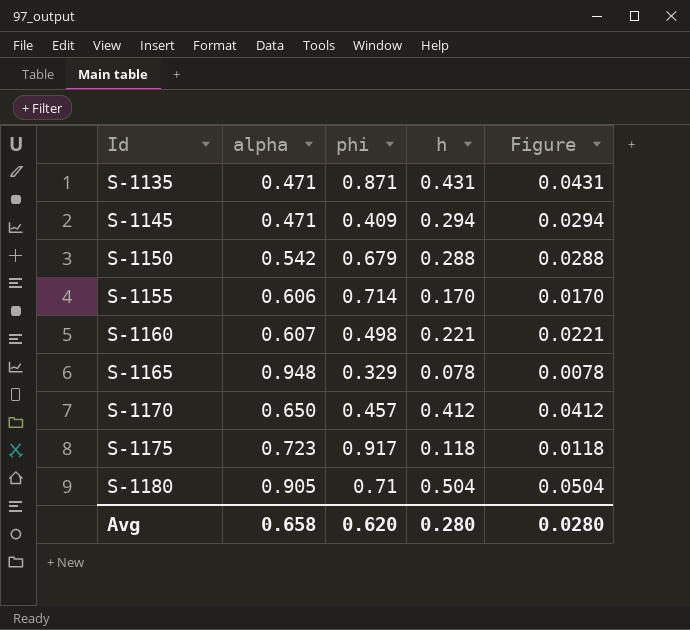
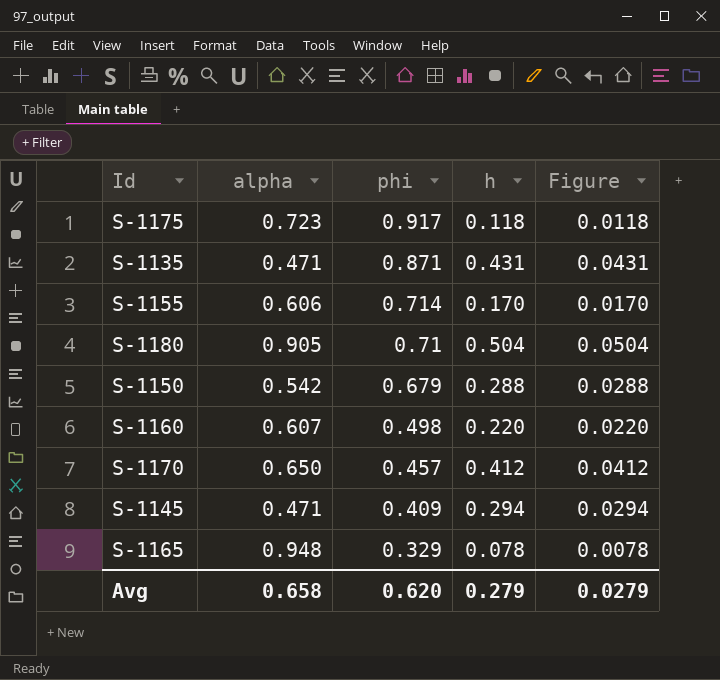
row order: Id ascending -> phi descending
S-1160 | h: 0.221 -> 0.220
S-1160 | Figure: 0.0221 -> 0.0220
Avg | h: 0.280 -> 0.279
Avg | Figure: 0.0280 -> 0.0279

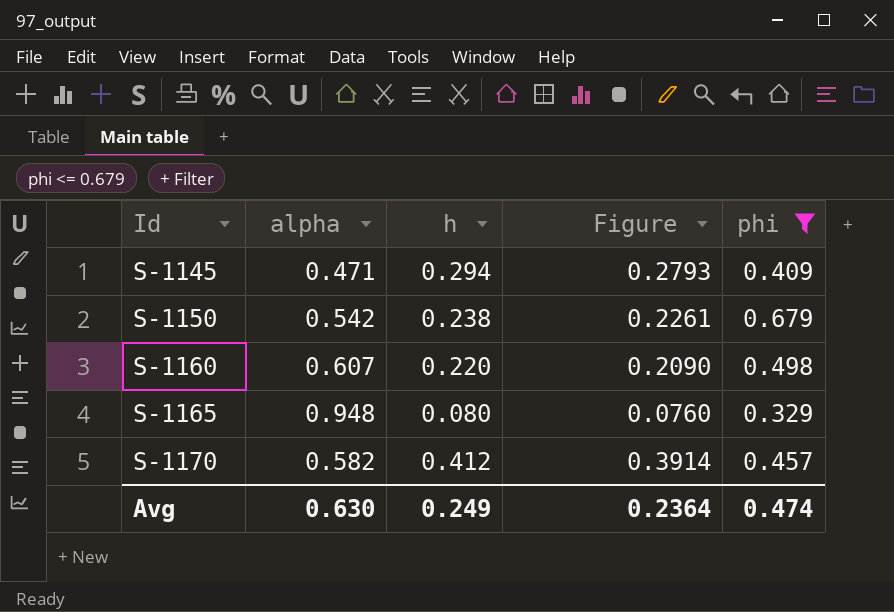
filter: none -> phi <= 0.679
row order: phi descending -> Id ascending
column Figure | formula: [h] * 0.1 -> [h] * 0.95
column phi | position: 3 -> 5
S-1150 | h: 0.288 -> 0.238
S-1165 | h: 0.078 -> 0.080
S-1170 | alpha: 0.650 -> 0.582
Avg | alpha: 0.658 -> 0.630
Avg | h: 0.279 -> 0.249
Avg | Figure: 0.0279 -> 0.2364
Avg | phi: 0.620 -> 0.474

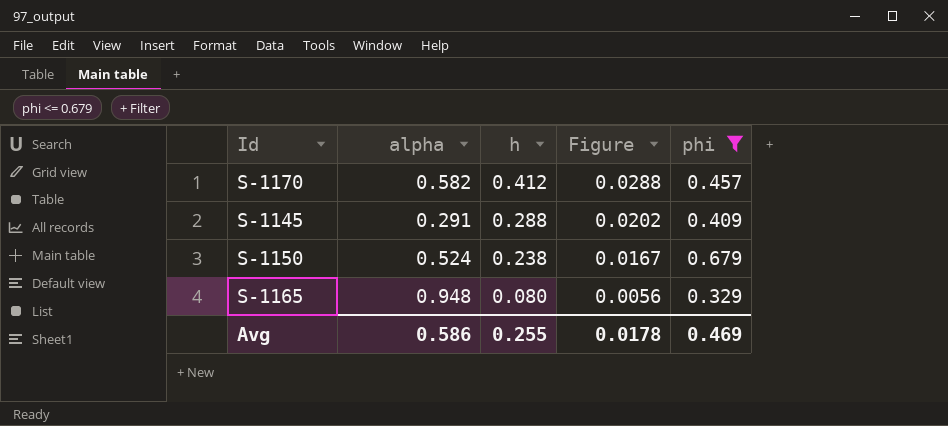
row order: Id ascending -> h descending
column Figure | formula: [h] * 0.95 -> [h] * 0.07
row S-1160: 0.607 | 0.220 | 0.2090 | 0.498 -> none
S-1145 | alpha: 0.471 -> 0.291
S-1145 | h: 0.294 -> 0.288
S-1150 | alpha: 0.542 -> 0.524
Avg | alpha: 0.630 -> 0.586
Avg | h: 0.249 -> 0.255
Avg | Figure: 0.2364 -> 0.0178
Avg | phi: 0.474 -> 0.469

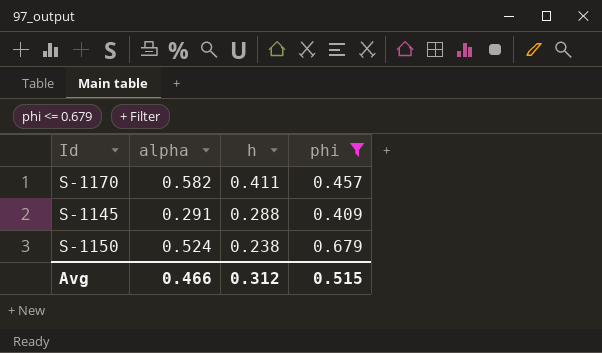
column Figure | formula: [h] * 0.07 -> none
row S-1165: 0.948 | 0.080 | 0.0056 | 0.329 -> none
S-1170 | h: 0.412 -> 0.411
Avg | alpha: 0.586 -> 0.466
Avg | h: 0.255 -> 0.312
Avg | phi: 0.469 -> 0.515

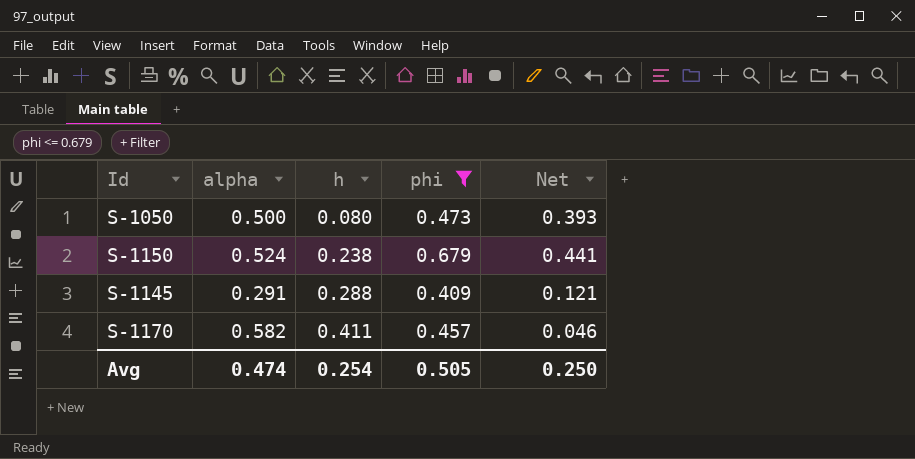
row order: h descending -> h ascending
column Net | formula: none -> [phi] - [h]
row S-1050: none -> 0.500 | 0.080 | 0.473 | 0.393
Avg | alpha: 0.466 -> 0.474
Avg | h: 0.312 -> 0.254
Avg | phi: 0.515 -> 0.505

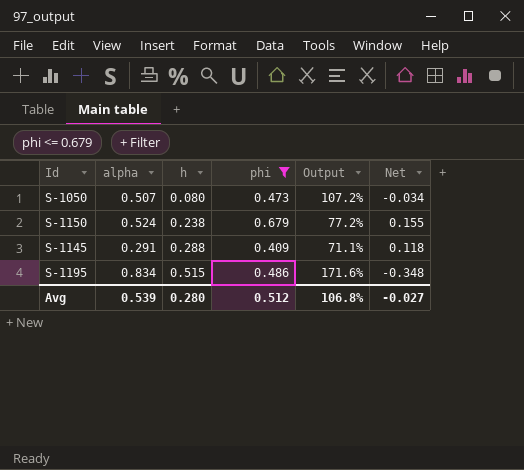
column Output | formula: none -> [alpha] / [phi]
column Net | formula: [phi] - [h] -> [phi] - [alpha]
row S-1170: 0.582 | 0.411 | 0.457 | 0.046 -> none
S-1050 | alpha: 0.500 -> 0.507
row S-1195: none -> 0.834 | 0.515 | 0.486 | 171.6% | -0.348
Avg | alpha: 0.474 -> 0.539
Avg | h: 0.254 -> 0.280
Avg | phi: 0.505 -> 0.512
Avg | Net: 0.250 -> -0.027

